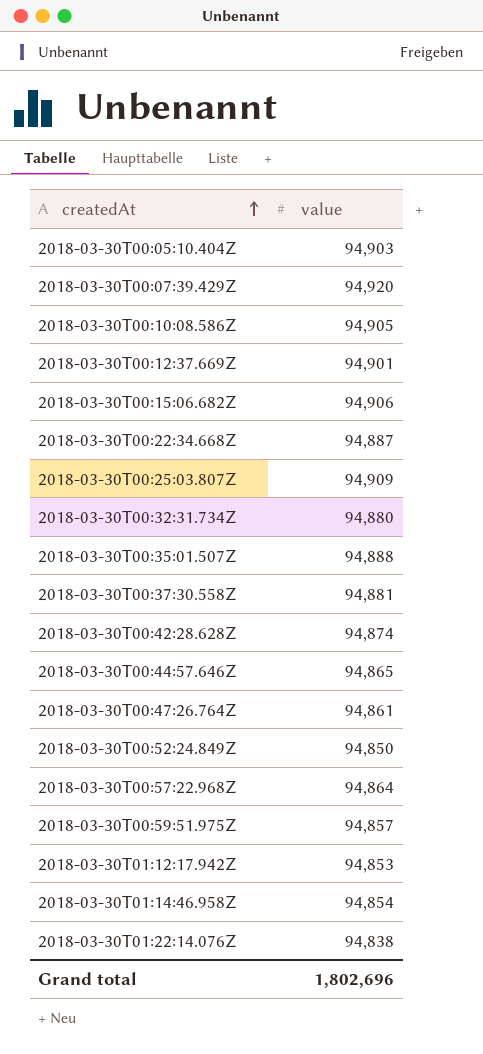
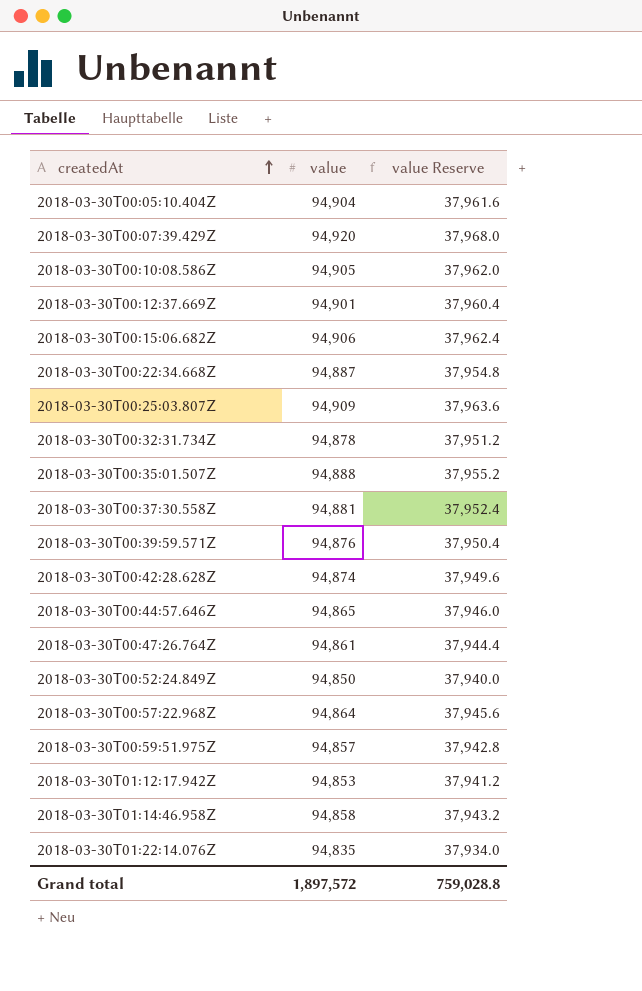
column value Reserve | formula: none -> [value] * 0.4
2018-03-30T00:05:10.404Z | value: 94,903 -> 94,904
2018-03-30T00:32:31.734Z | value: 94,880 -> 94,878
row 2018-03-30T00:39:59.571Z: none -> 94,876 | 37,950.4
2018-03-30T01:14:46.958Z | value: 94,854 -> 94,858
2018-03-30T01:22:14.076Z | value: 94,838 -> 94,835
Grand total | value: 1,802,696 -> 1,897,572

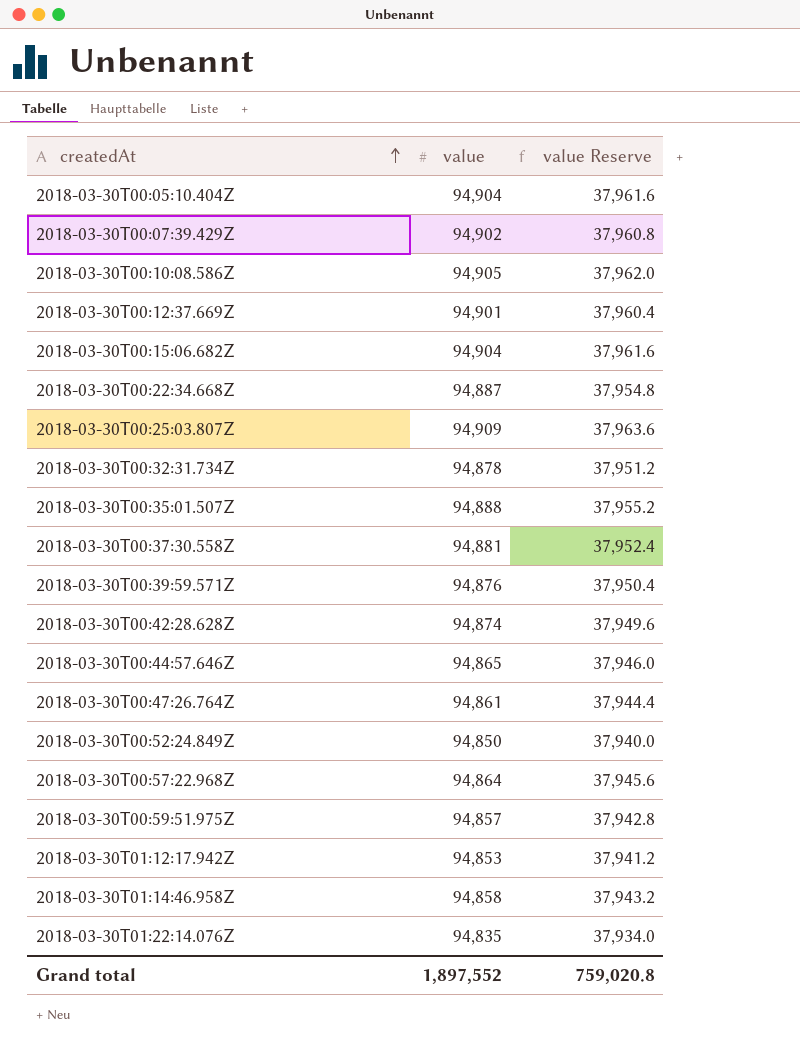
2018-03-30T00:07:39.429Z | value: 94,920 -> 94,902
2018-03-30T00:07:39.429Z | value Reserve: 37,968.0 -> 37,960.8
2018-03-30T00:15:06.682Z | value: 94,906 -> 94,904
2018-03-30T00:15:06.682Z | value Reserve: 37,962.4 -> 37,961.6
Grand total | value: 1,897,572 -> 1,897,552
Grand total | value Reserve: 759,028.8 -> 759,020.8

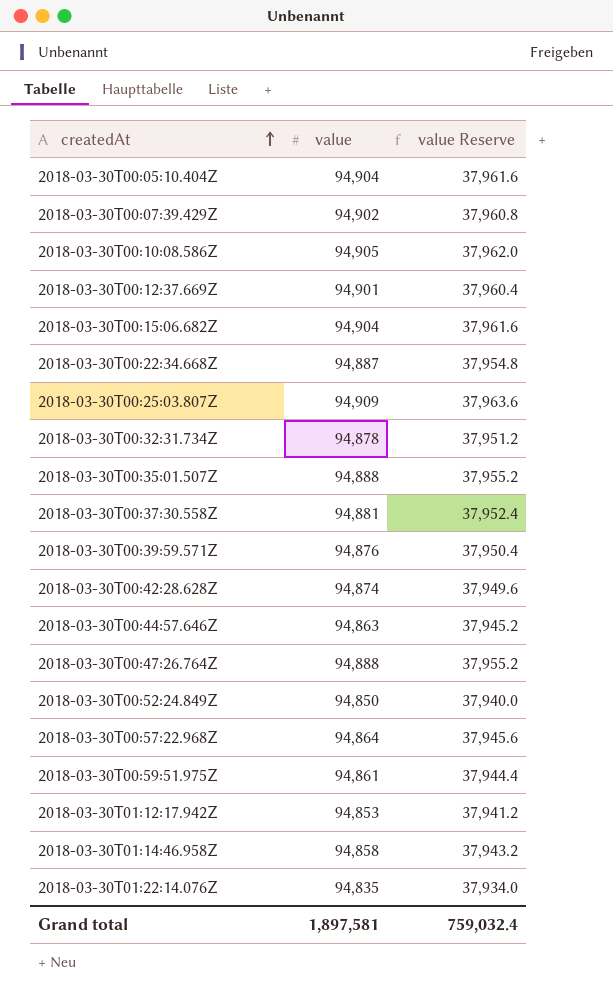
2018-03-30T00:44:57.646Z | value: 94,865 -> 94,863
2018-03-30T00:44:57.646Z | value Reserve: 37,946.0 -> 37,945.2
2018-03-30T00:47:26.764Z | value: 94,861 -> 94,888
2018-03-30T00:47:26.764Z | value Reserve: 37,944.4 -> 37,955.2
2018-03-30T00:59:51.975Z | value: 94,857 -> 94,861
2018-03-30T00:59:51.975Z | value Reserve: 37,942.8 -> 37,944.4
Grand total | value: 1,897,552 -> 1,897,581
Grand total | value Reserve: 759,020.8 -> 759,032.4

